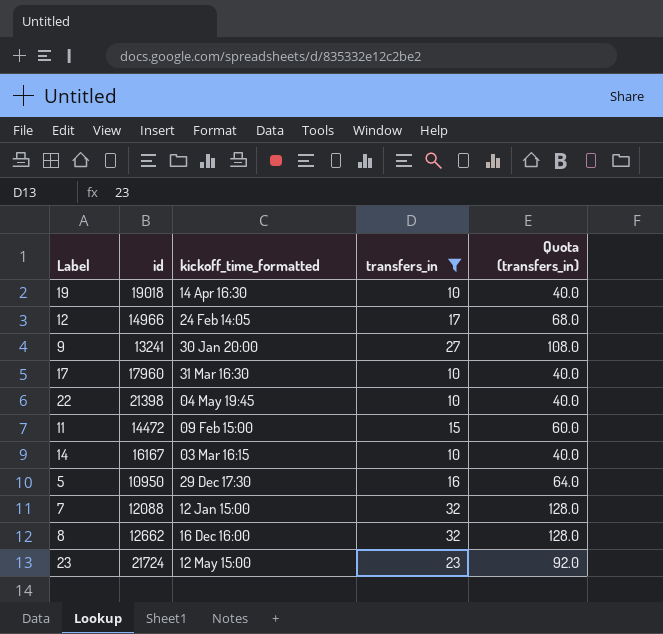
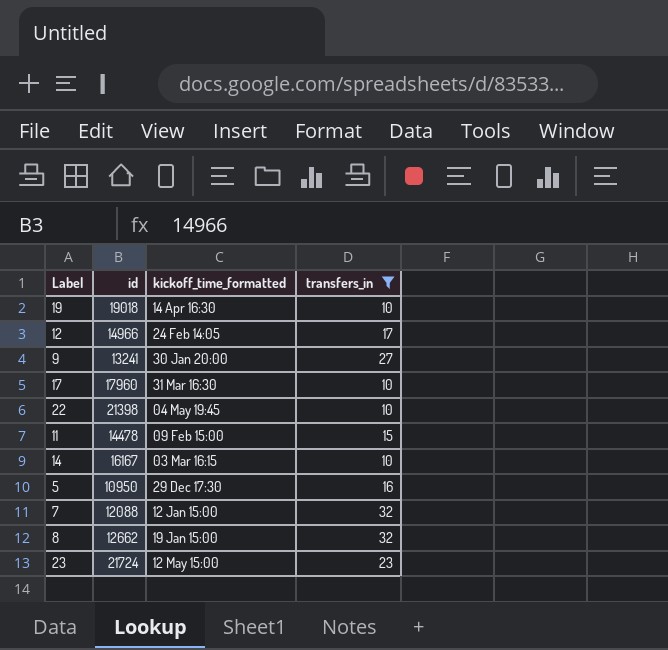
column Quota (transfers_in) | formula: [transfers_in] * 4 -> none
11 | id: 14472 -> 14478
8 | kickoff_time_formatted: 16 Dec 16:00 -> 19 Jan 15:00

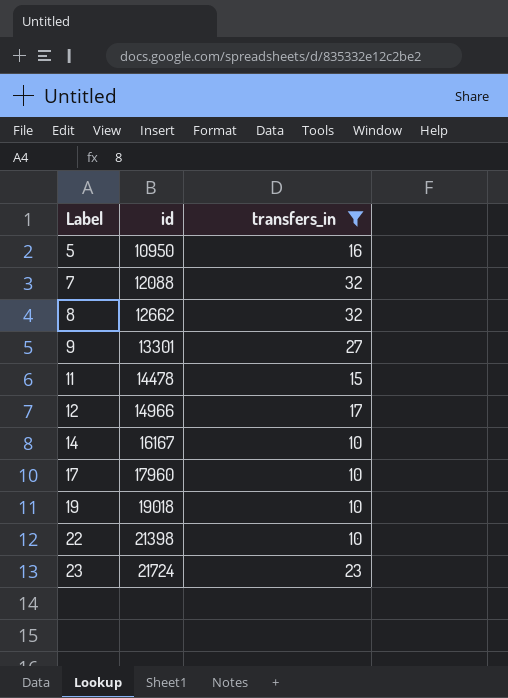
row order: none -> Label ascending
column kickoff_time_formatted | position: 3 -> none
9 | id: 13241 -> 13301

